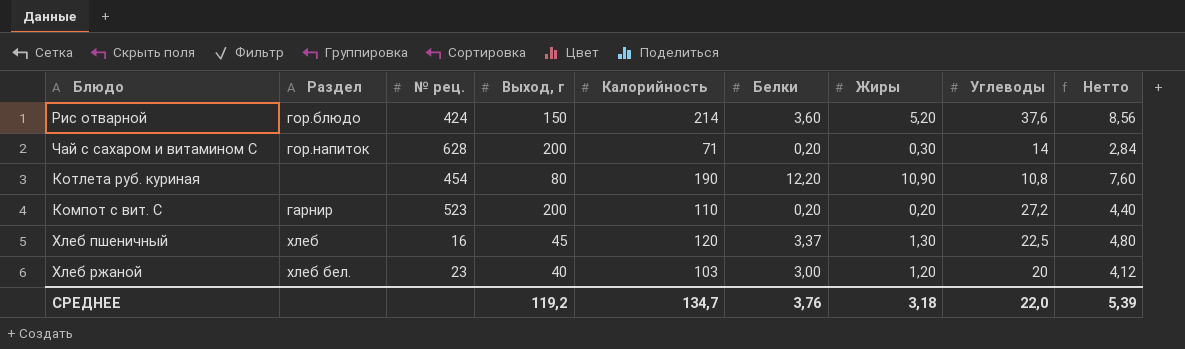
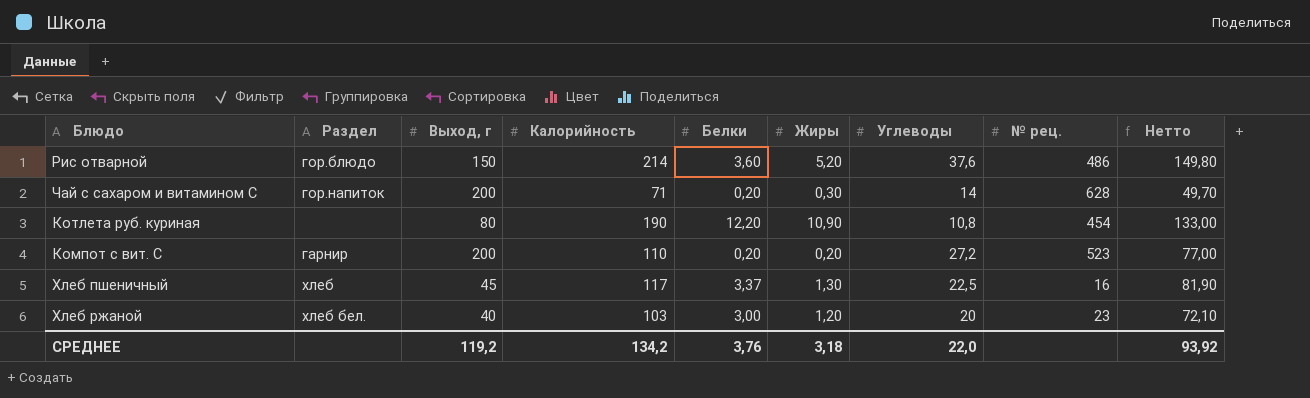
column № рец. | position: 3 -> 8
column Нетто | formula: [Калорийность] * 0,04 -> [Калорийность] * 0,7
Рис отварной | № рец.: 424 -> 486
Хлеб пшеничный | Калорийность: 120 -> 117
СРЕДНЕЕ | Калорийность: 134,7 -> 134,2
СРЕДНЕЕ | Нетто: 5,39 -> 93,92

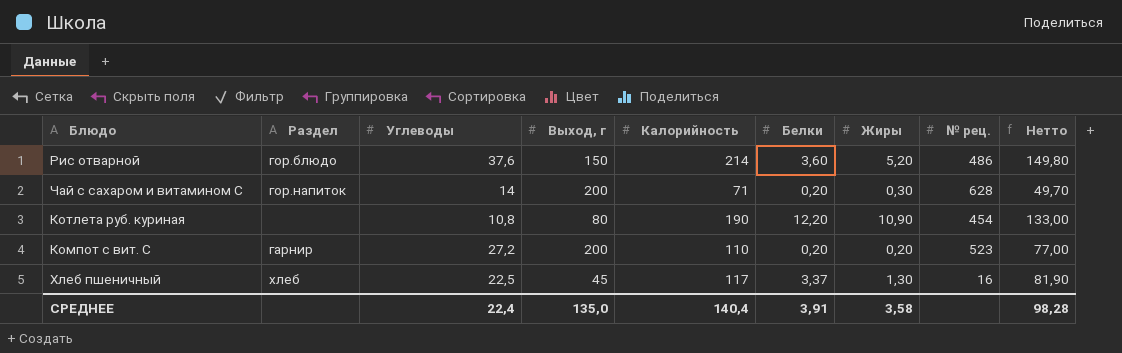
column Углеводы | position: 7 -> 3
row Хлеб ржаной: хлеб бел. | 40 | 103 | 3,00 | 1,20 | 20 | 23 | 72,10 -> none
СРЕДНЕЕ | Углеводы: 22,0 -> 22,4
СРЕДНЕЕ | Выход, г: 119,2 -> 135,0
СРЕДНЕЕ | Калорийность: 134,2 -> 140,4
СРЕДНЕЕ | Белки: 3,76 -> 3,91
СРЕДНЕЕ | Жиры: 3,18 -> 3,58
СРЕДНЕЕ | Нетто: 93,92 -> 98,28

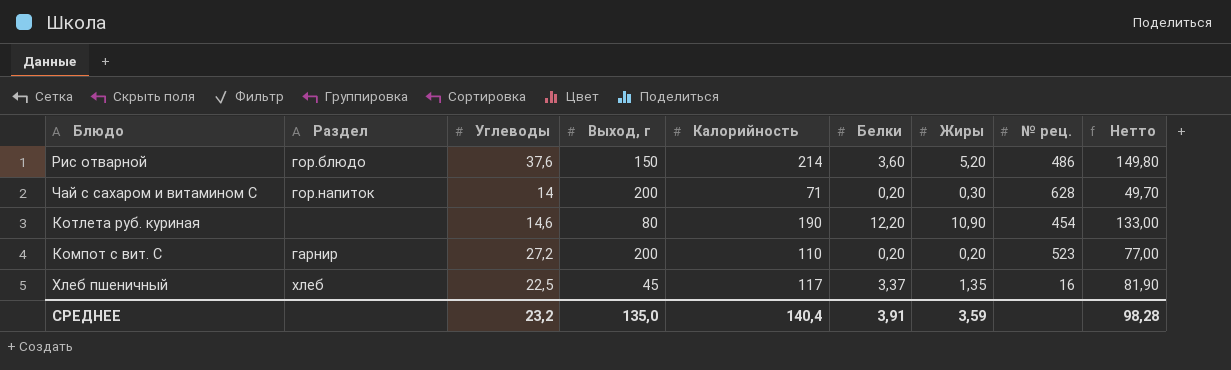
Котлета руб. куриная | Углеводы: 10,8 -> 14,6
Хлеб пшеничный | Жиры: 1,30 -> 1,35
СРЕДНЕЕ | Углеводы: 22,4 -> 23,2
СРЕДНЕЕ | Жиры: 3,58 -> 3,59

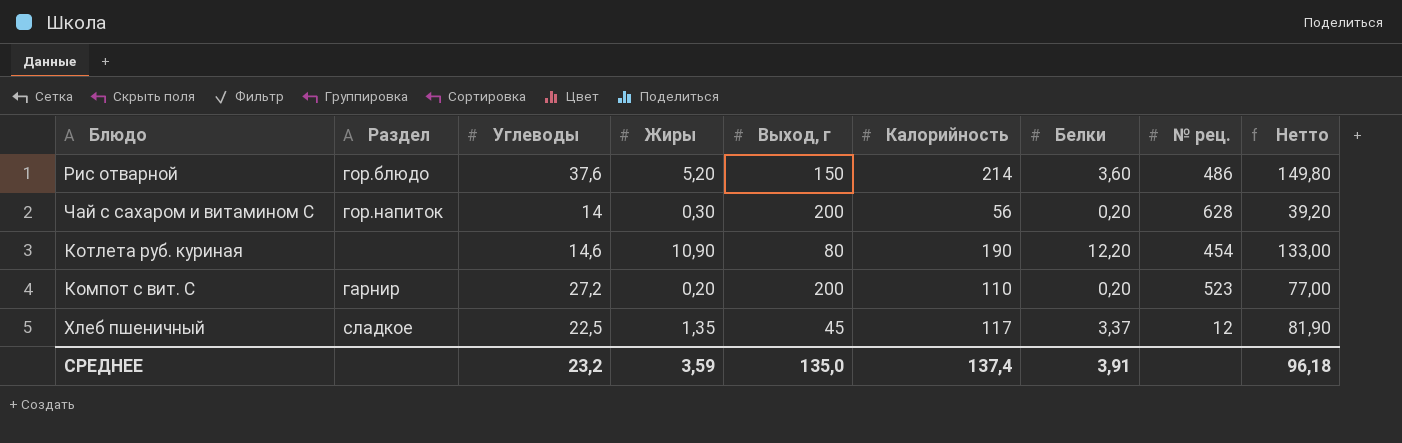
column Жиры | position: 7 -> 4
Чай с сахаром и витамином С | Калорийность: 71 -> 56
Чай с сахаром и витамином С | Нетто: 49,70 -> 39,20
Хлеб пшеничный | Раздел: хлеб -> сладкое
Хлеб пшеничный | № рец.: 16 -> 12
СРЕДНЕЕ | Калорийность: 140,4 -> 137,4
СРЕДНЕЕ | Нетто: 98,28 -> 96,18

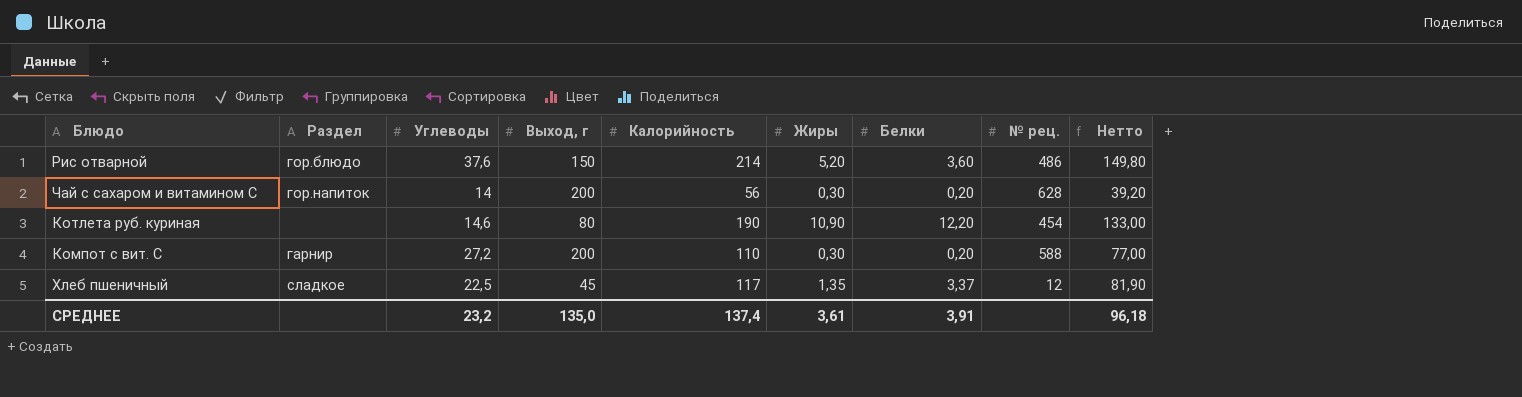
column Жиры | position: 4 -> 6
Компот с вит. С | Жиры: 0,20 -> 0,30
Компот с вит. С | № рец.: 523 -> 588
СРЕДНЕЕ | Жиры: 3,59 -> 3,61

